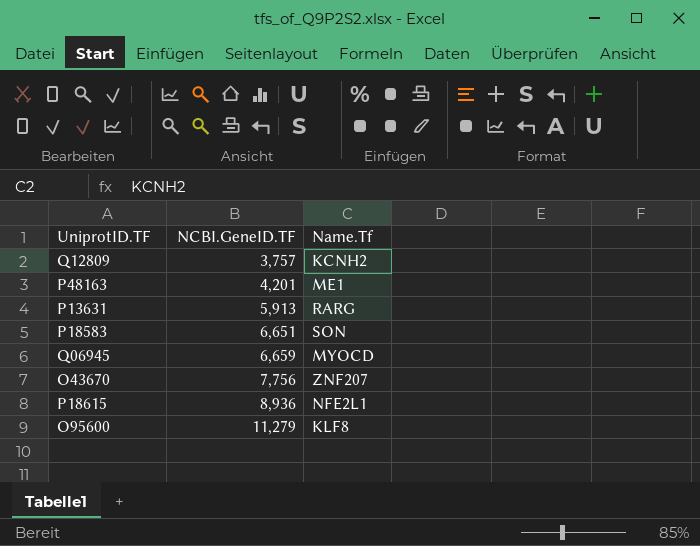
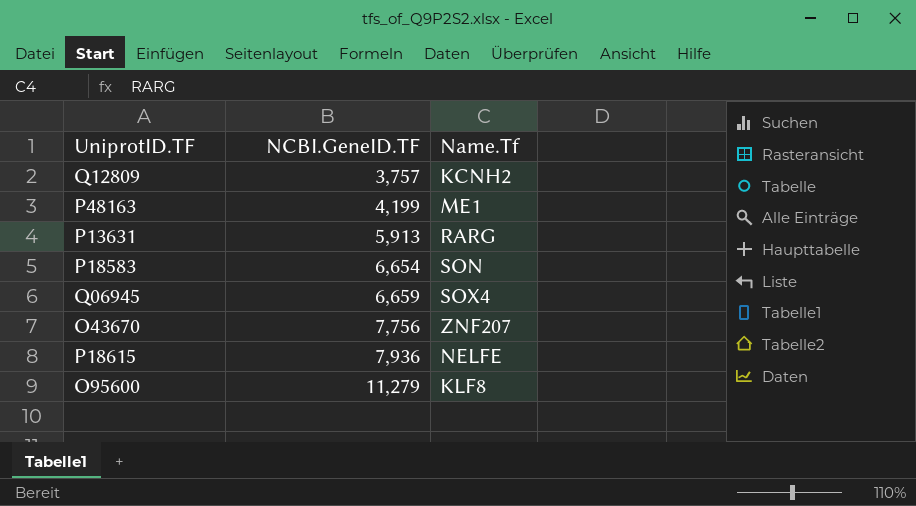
P48163 | NCBI.GeneID.TF: 4,201 -> 4,199
P18583 | NCBI.GeneID.TF: 6,651 -> 6,654
Q06945 | Name.Tf: MYOCD -> SOX4
P18615 | NCBI.GeneID.TF: 8,936 -> 7,936
P18615 | Name.Tf: NFE2L1 -> NELFE

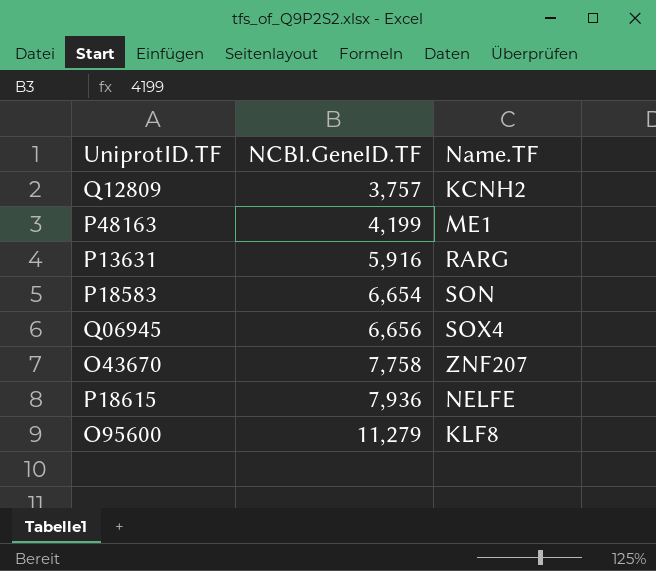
column name: Name.Tf -> Name.TF
P13631 | NCBI.GeneID.TF: 5,913 -> 5,916
Q06945 | NCBI.GeneID.TF: 6,659 -> 6,656
O43670 | NCBI.GeneID.TF: 7,756 -> 7,758

